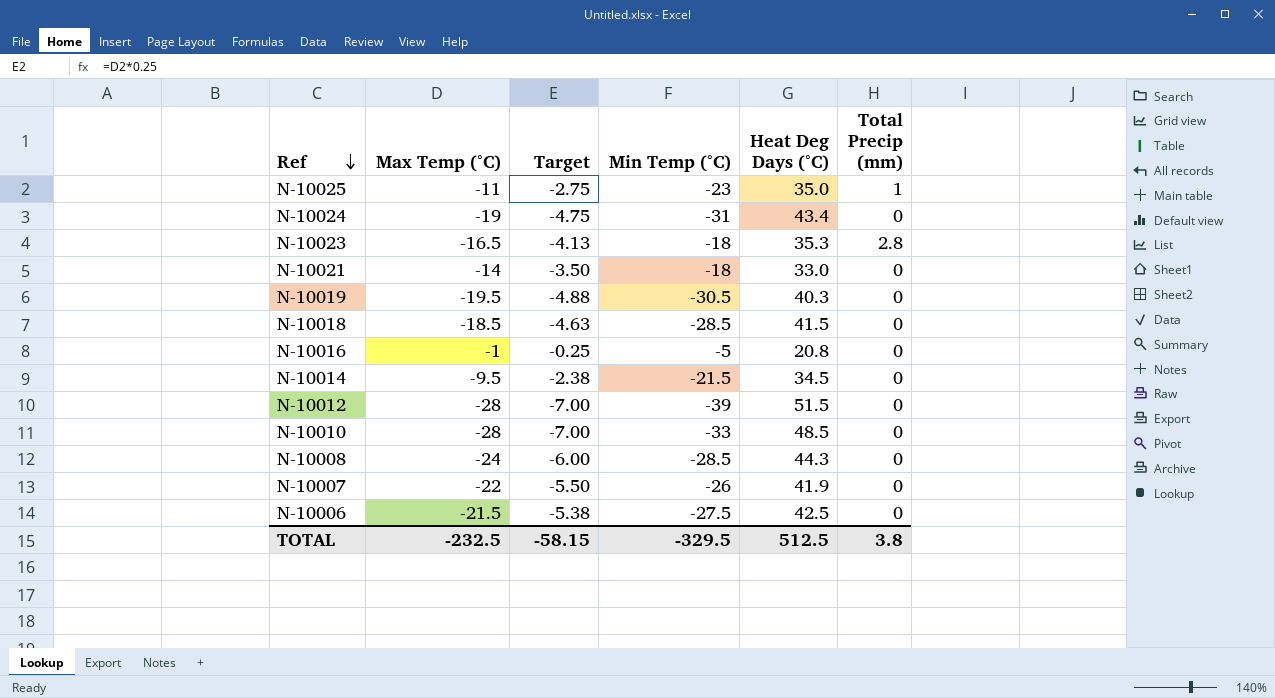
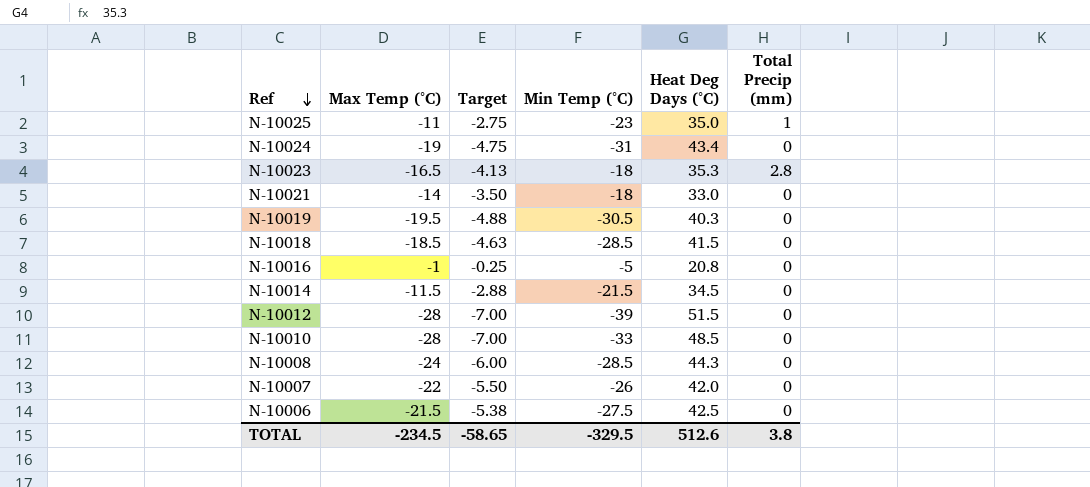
N-10014 | Max Temp (°C): -9.5 -> -11.5
N-10014 | Target: -2.38 -> -2.88
N-10007 | Heat Deg Days (°C): 41.9 -> 42.0
TOTAL | Max Temp (°C): -232.5 -> -234.5
TOTAL | Target: -58.15 -> -58.65
TOTAL | Heat Deg Days (°C): 512.5 -> 512.6

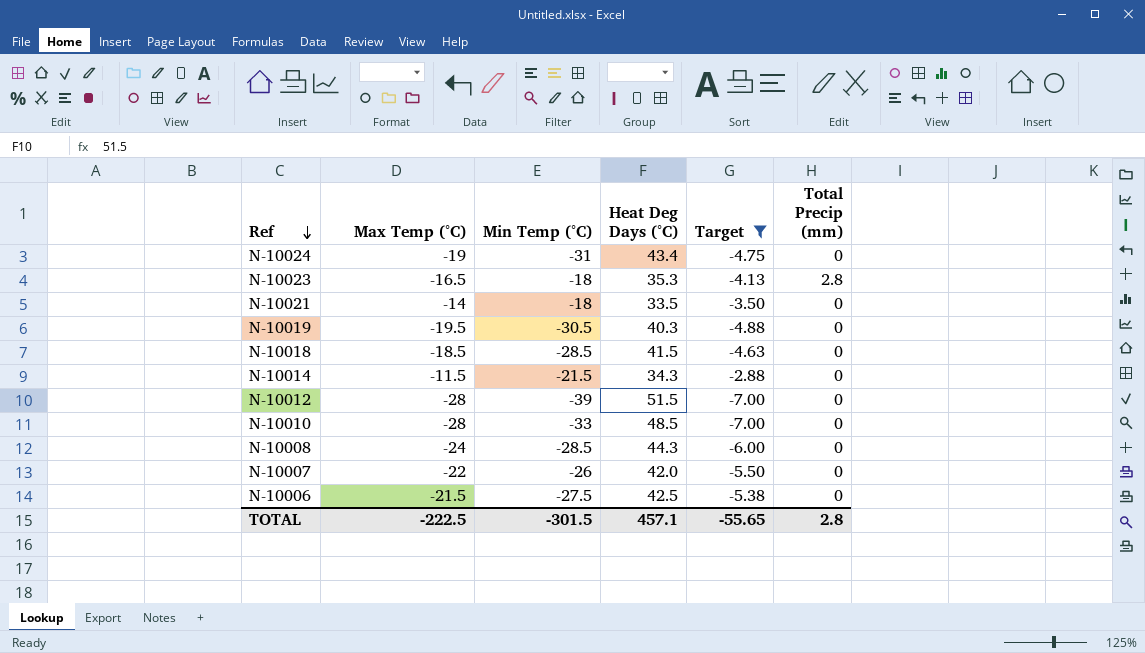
filter: none -> Target <= -2.88
column Target | position: 3 -> 5
N-10021 | Heat Deg Days (°C): 33.0 -> 33.5
N-10014 | Heat Deg Days (°C): 34.5 -> 34.3
TOTAL | Max Temp (°C): -234.5 -> -222.5
TOTAL | Min Temp (°C): -329.5 -> -301.5
TOTAL | Heat Deg Days (°C): 512.6 -> 457.1
TOTAL | Target: -58.65 -> -55.65
TOTAL | Total Precip (mm): 3.8 -> 2.8

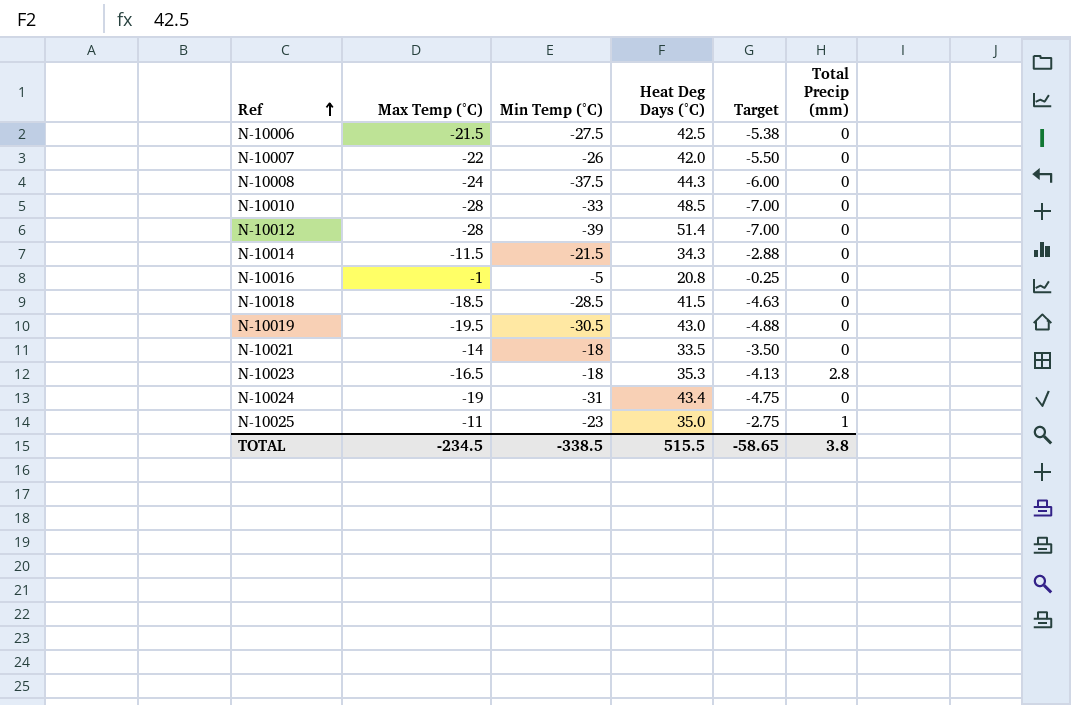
filter: Target <= -2.88 -> none
row order: Ref descending -> Ref ascending
N-10008 | Min Temp (°C): -28.5 -> -37.5
N-10012 | Heat Deg Days (°C): 51.5 -> 51.4
N-10019 | Heat Deg Days (°C): 40.3 -> 43.0
TOTAL | Max Temp (°C): -222.5 -> -234.5
TOTAL | Min Temp (°C): -301.5 -> -338.5
TOTAL | Heat Deg Days (°C): 457.1 -> 515.5
TOTAL | Target: -55.65 -> -58.65
TOTAL | Total Precip (mm): 2.8 -> 3.8

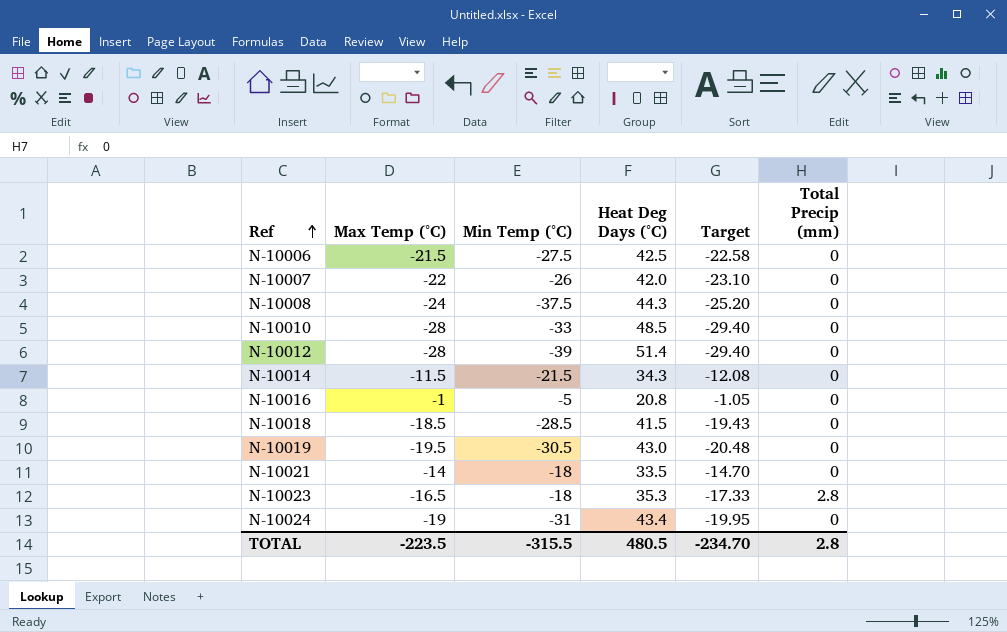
column Target | formula: [Max Temp (°C)] * 0.25 -> [Max Temp (°C)] * 1.05
row N-10025: -11 | -23 | 35.0 | -2.75 | 1 -> none
TOTAL | Max Temp (°C): -234.5 -> -223.5
TOTAL | Min Temp (°C): -338.5 -> -315.5
TOTAL | Heat Deg Days (°C): 515.5 -> 480.5
TOTAL | Target: -58.65 -> -234.70
TOTAL | Total Precip (mm): 3.8 -> 2.8

